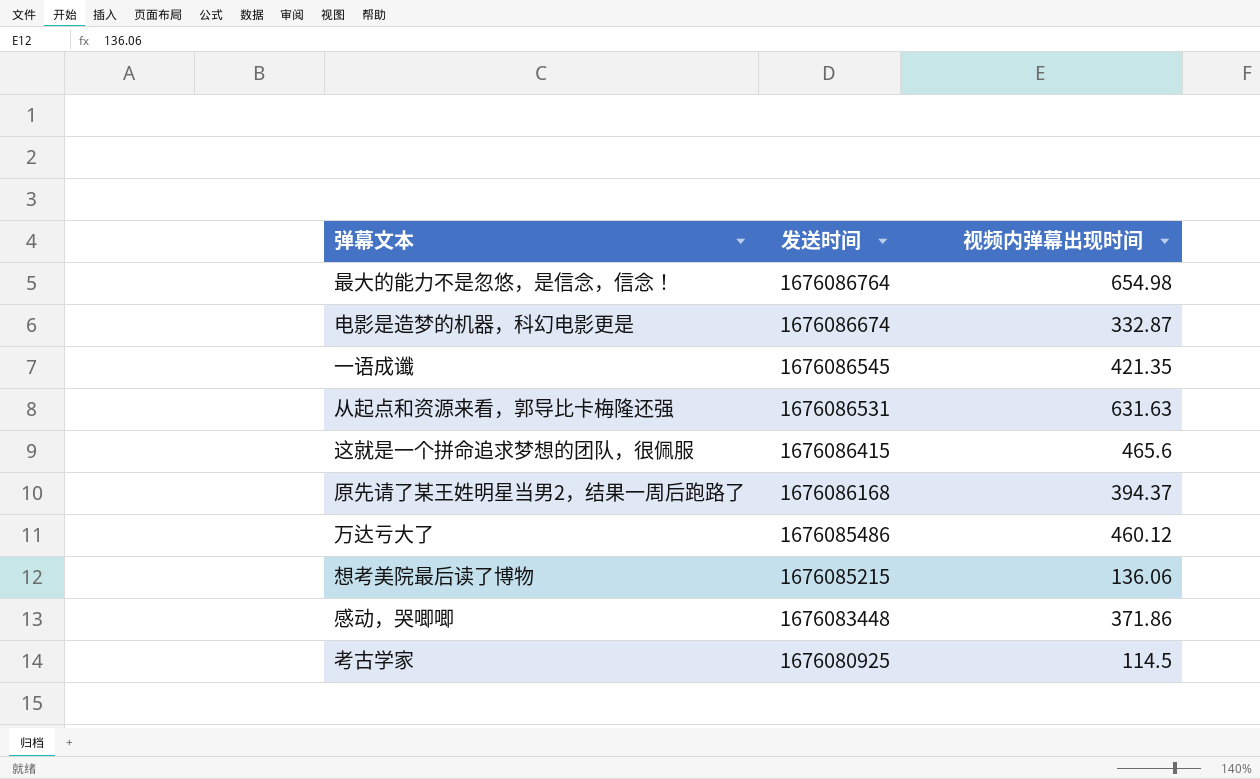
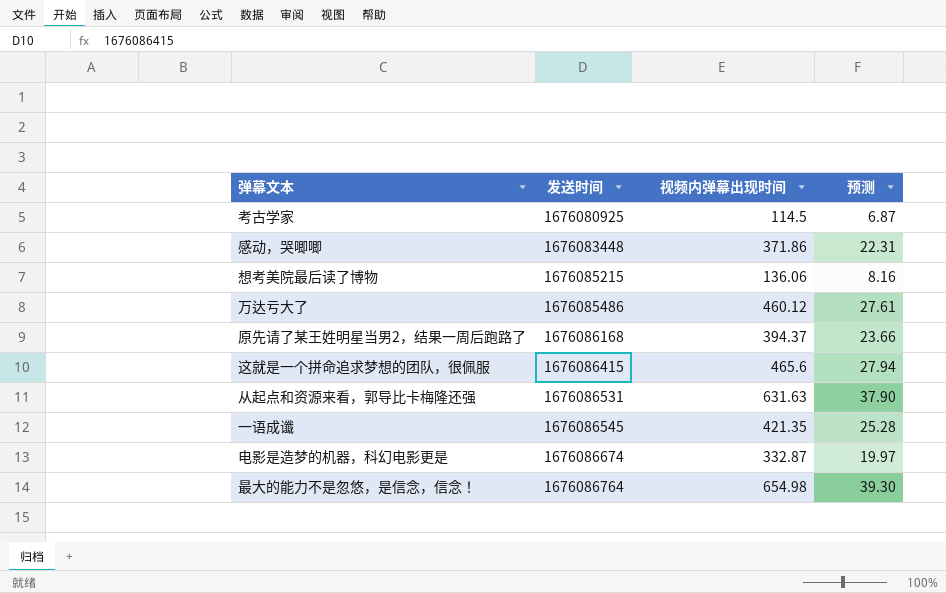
row order: 发送时间 descending -> 发送时间 ascending
column 预测 | formula: none -> [视频内弹幕出现时间] * 0.06

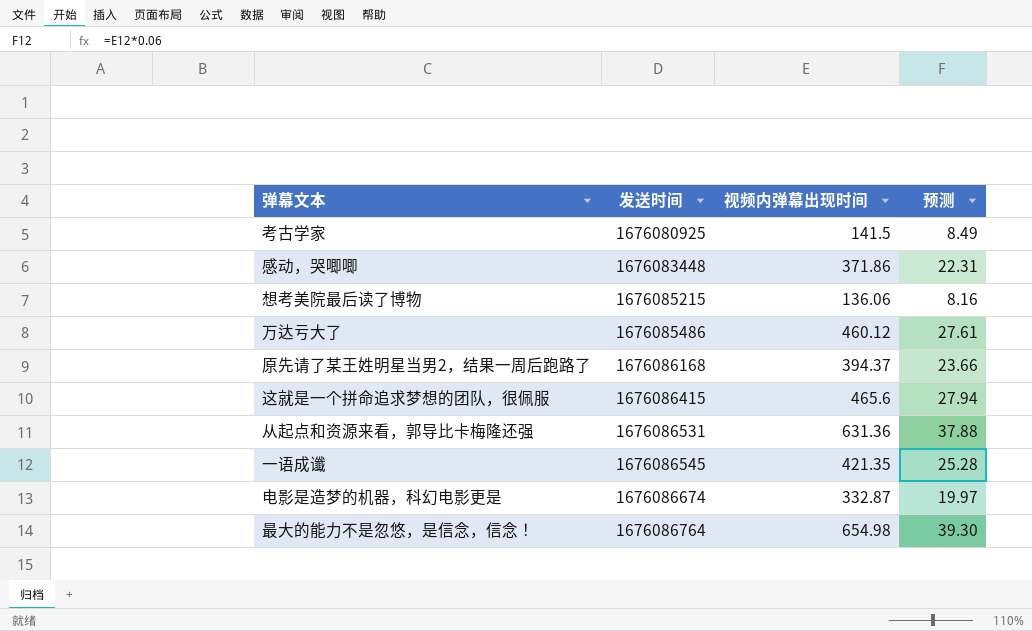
考古学家 | 视频内弹幕出现时间: 114.5 -> 141.5
考古学家 | 预测: 6.87 -> 8.49
从起点和资源来看，郭导比卡梅隆还强 | 视频内弹幕出现时间: 631.63 -> 631.36
从起点和资源来看，郭导比卡梅隆还强 | 预测: 37.90 -> 37.88

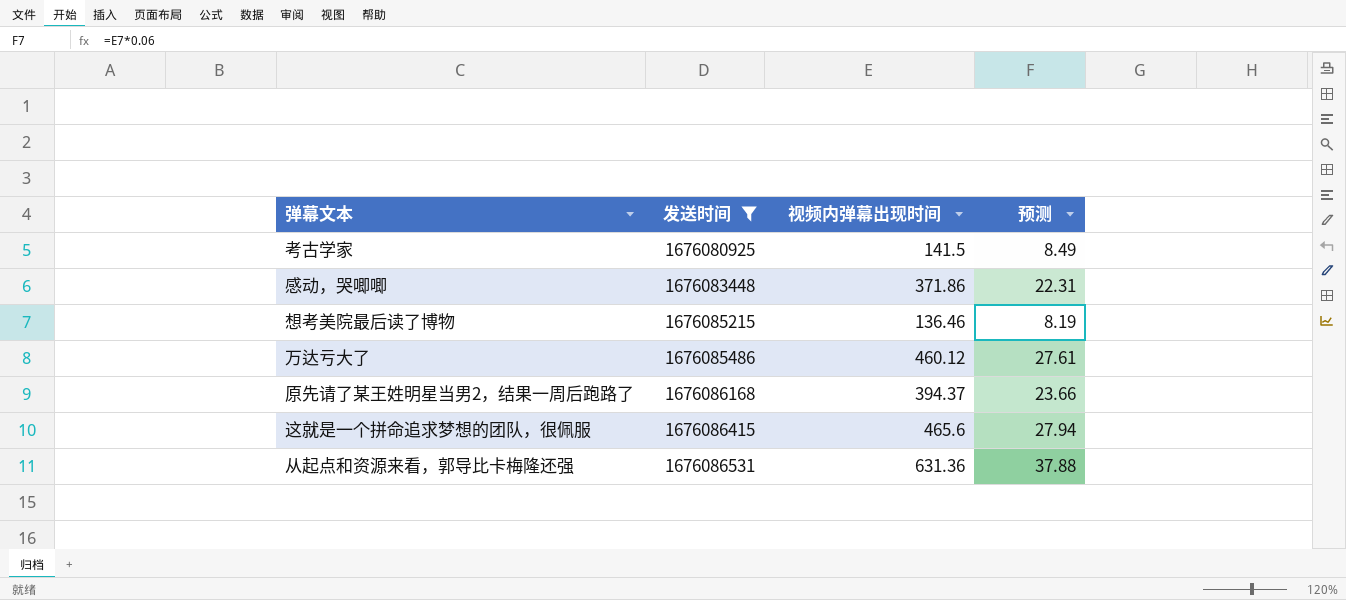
filter: none -> 发送时间 <= 1676086531
想考美院最后读了博物 | 视频内弹幕出现时间: 136.06 -> 136.46
想考美院最后读了博物 | 预测: 8.16 -> 8.19

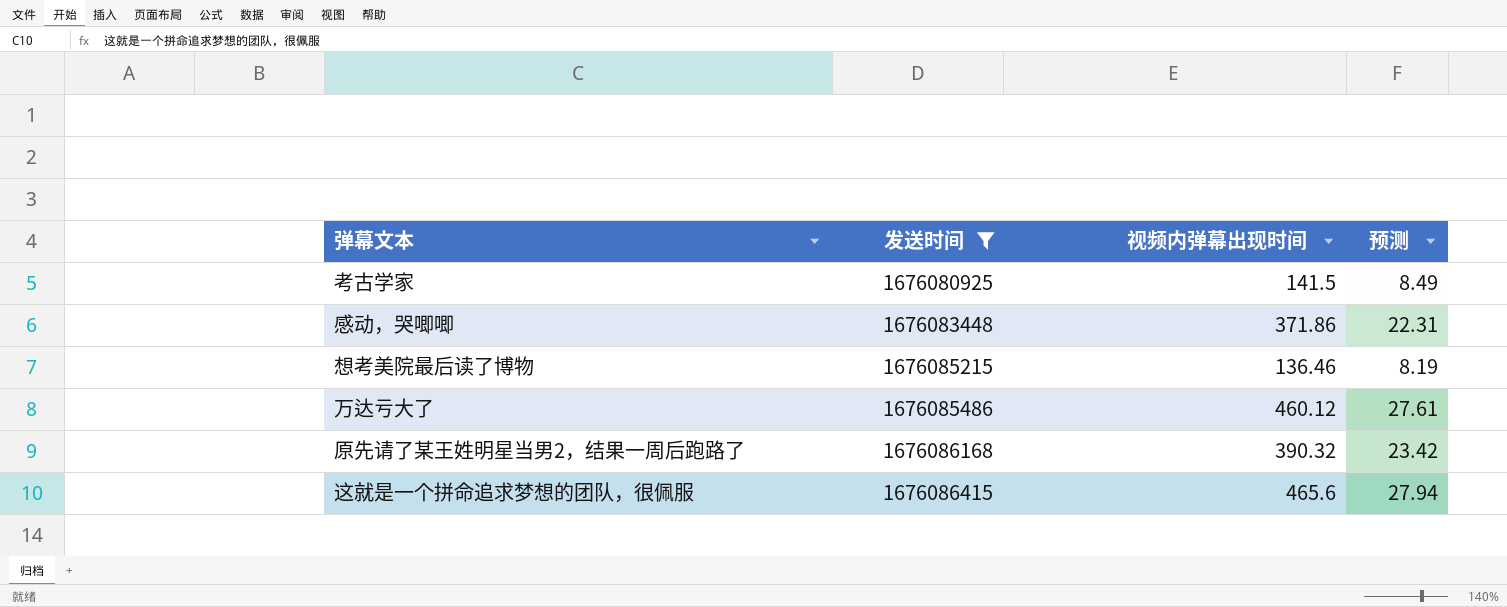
row 从起点和资源来看，郭导比卡梅隆还强: 1676086531 | 631.36 | 37.88 -> none
原先请了某王姓明星当男2，结果一周后跑路了 | 视频内弹幕出现时间: 394.37 -> 390.32
原先请了某王姓明星当男2，结果一周后跑路了 | 预测: 23.66 -> 23.42

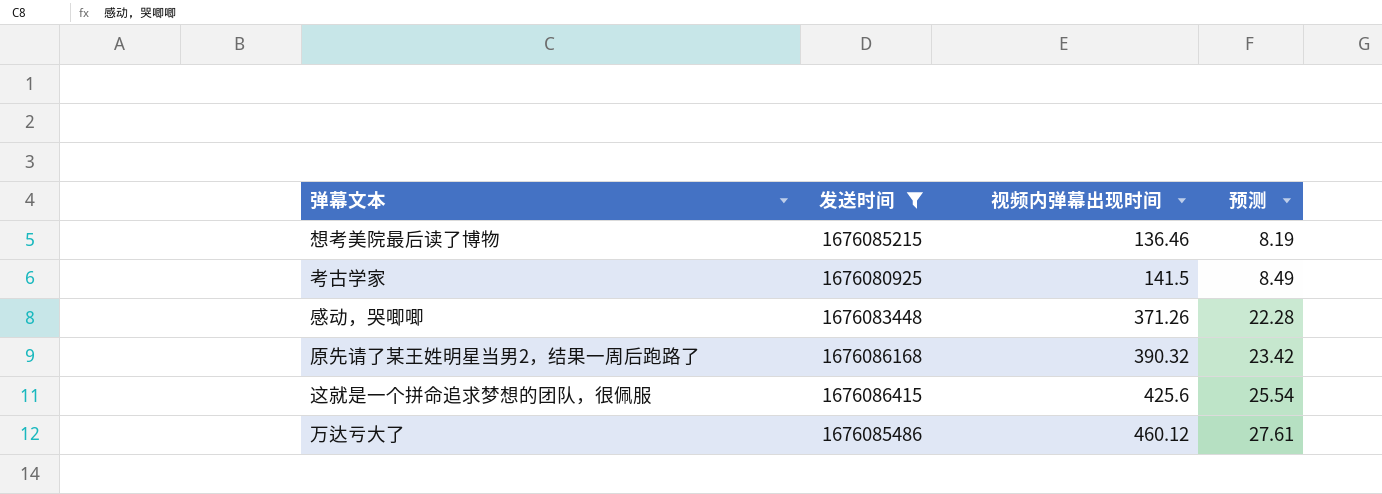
row order: 发送时间 ascending -> 视频内弹幕出现时间 ascending
感动，哭唧唧 | 视频内弹幕出现时间: 371.86 -> 371.26
感动，哭唧唧 | 预测: 22.31 -> 22.28
这就是一个拼命追求梦想的团队，很佩服 | 视频内弹幕出现时间: 465.6 -> 425.6
这就是一个拼命追求梦想的团队，很佩服 | 预测: 27.94 -> 25.54

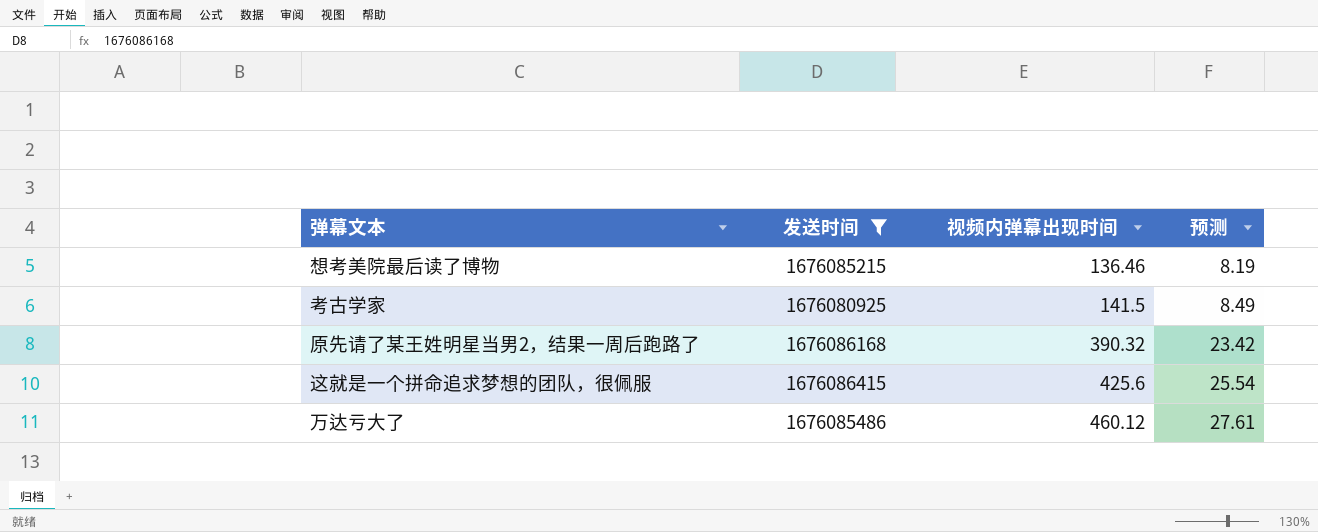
row 感动，哭唧唧: 1676083448 | 371.26 | 22.28 -> none

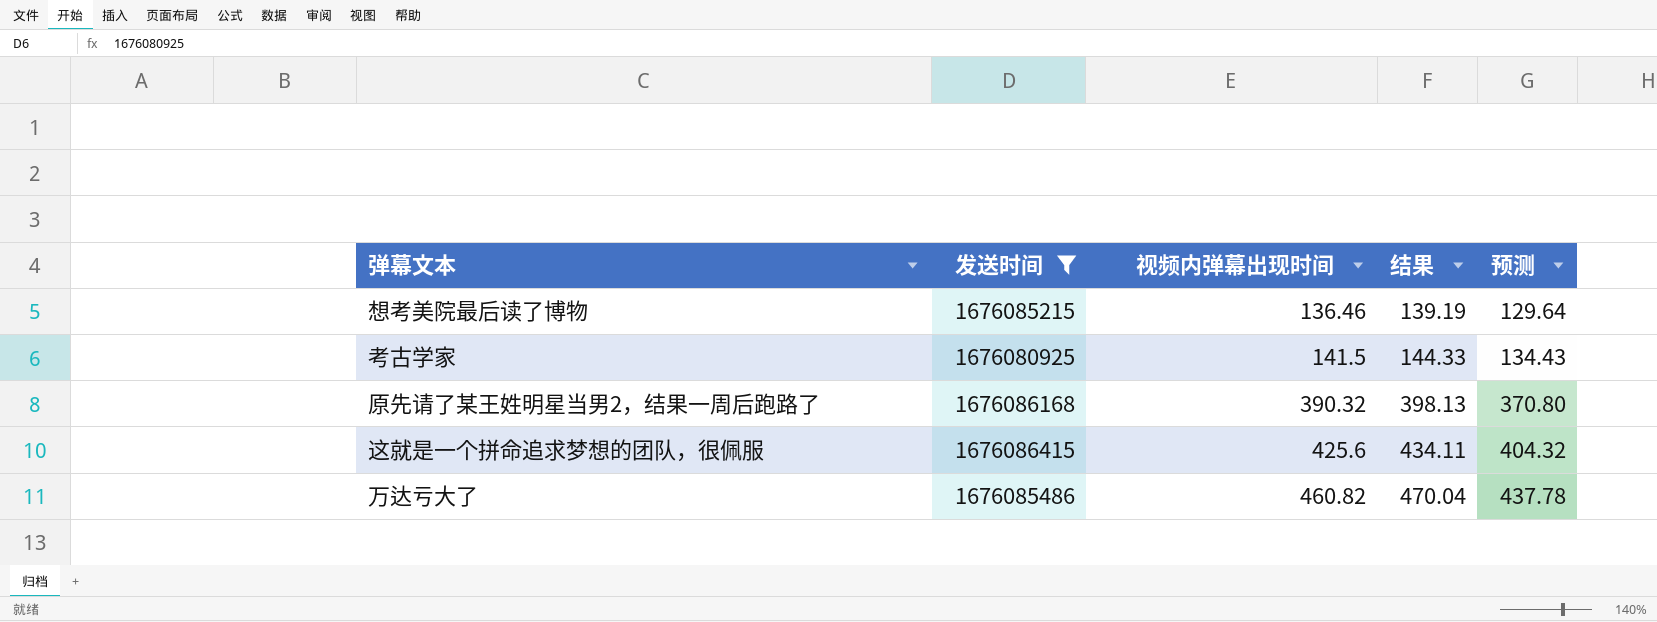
column 结果 | formula: none -> [视频内弹幕出现时间] * 1.02
column 预测 | formula: [视频内弹幕出现时间] * 0.06 -> [视频内弹幕出现时间] * 0.95
万达亏大了 | 视频内弹幕出现时间: 460.12 -> 460.82

